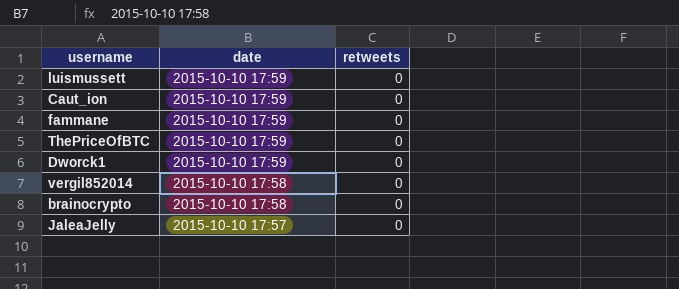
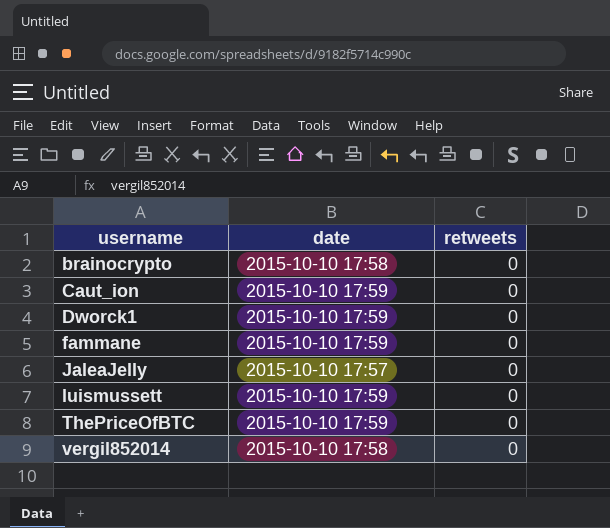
row order: date descending -> username ascending

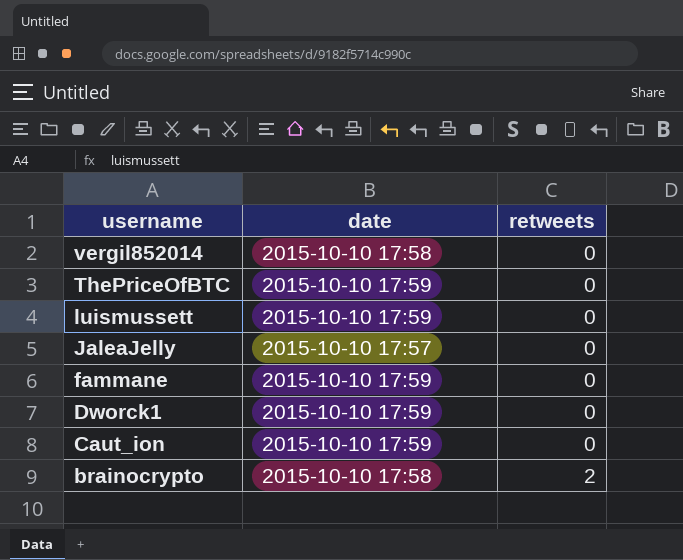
row order: username ascending -> username descending
brainocrypto | retweets: 0 -> 2

